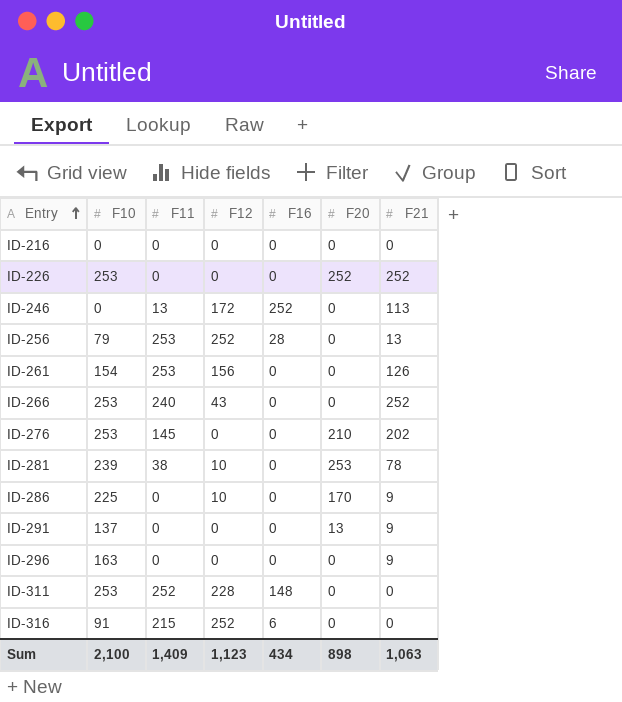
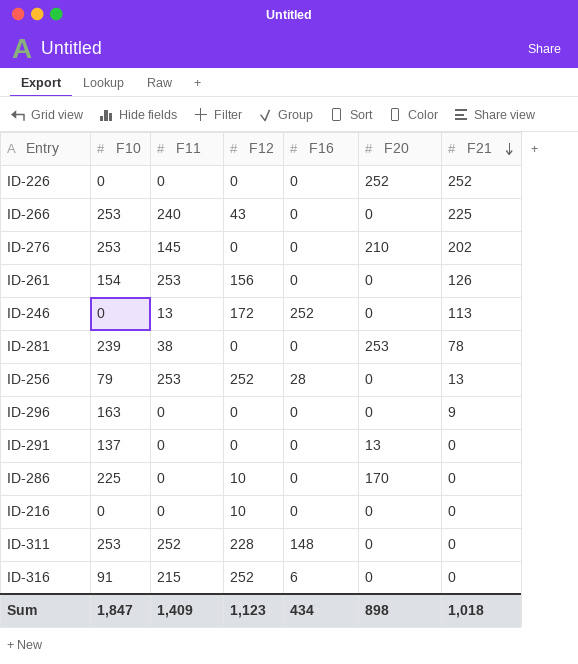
row order: Entry ascending -> F21 descending
ID-226 | F10: 253 -> 0
ID-266 | F21: 252 -> 225
ID-281 | F12: 10 -> 0
ID-291 | F21: 9 -> 0
ID-286 | F21: 9 -> 0
ID-216 | F12: 0 -> 10
Sum | F10: 2,100 -> 1,847
Sum | F21: 1,063 -> 1,018

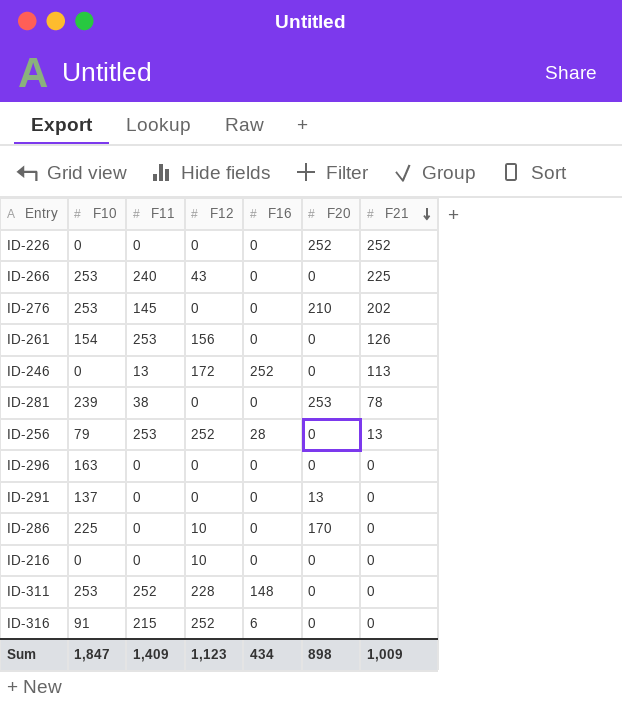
ID-296 | F21: 9 -> 0
Sum | F21: 1,018 -> 1,009

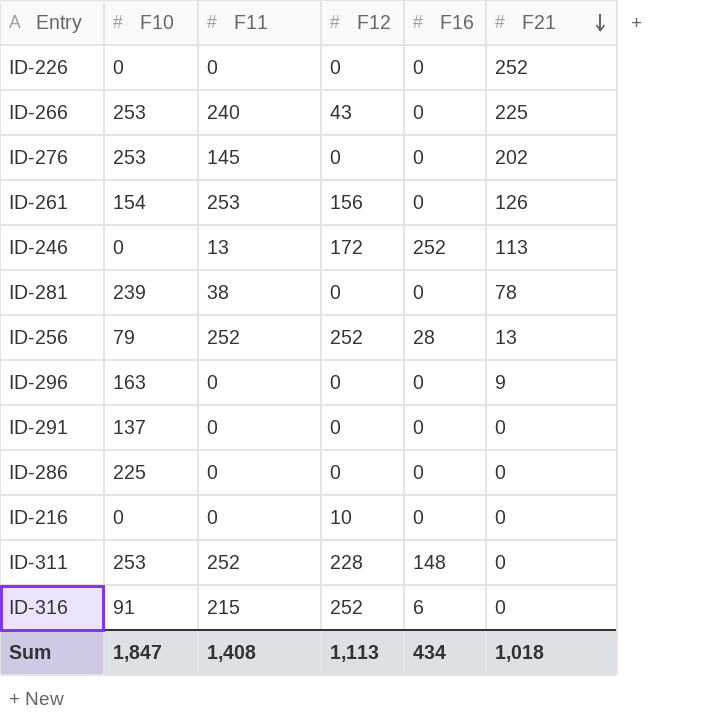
column F20 | position: 6 -> none
ID-256 | F11: 253 -> 252
ID-296 | F21: 0 -> 9
ID-286 | F12: 10 -> 0
Sum | F11: 1,409 -> 1,408
Sum | F12: 1,123 -> 1,113
Sum | F21: 1,009 -> 1,018

